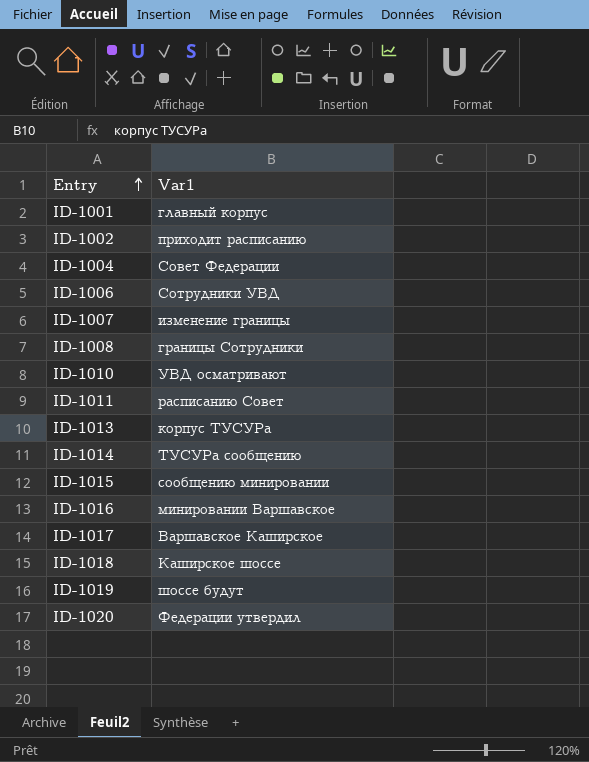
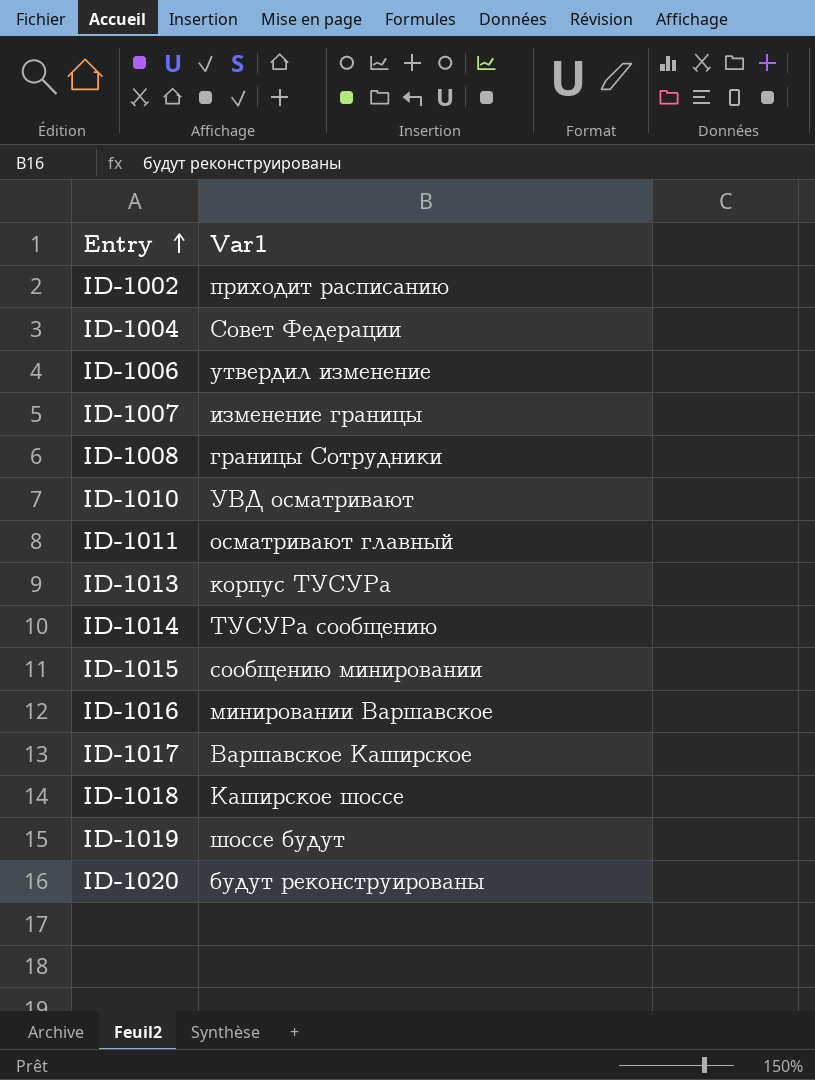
row ID-1001: главный корпус -> none
ID-1006 | Var1: Сотрудники УВД -> утвердил изменение
ID-1011 | Var1: расписанию Совет -> осматривают главный
ID-1020 | Var1: Федерации утвердил -> будут реконструированы

